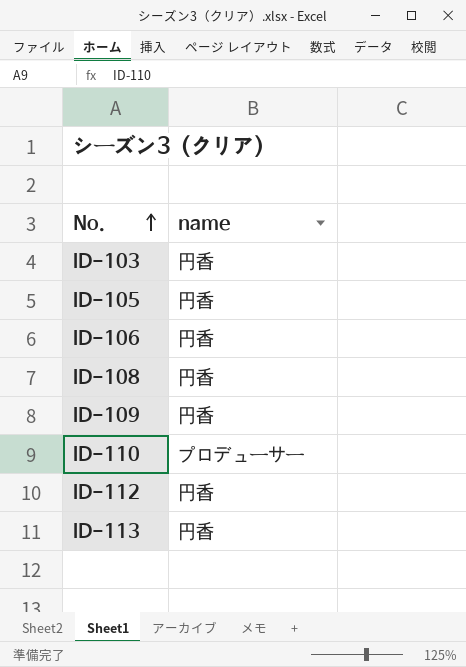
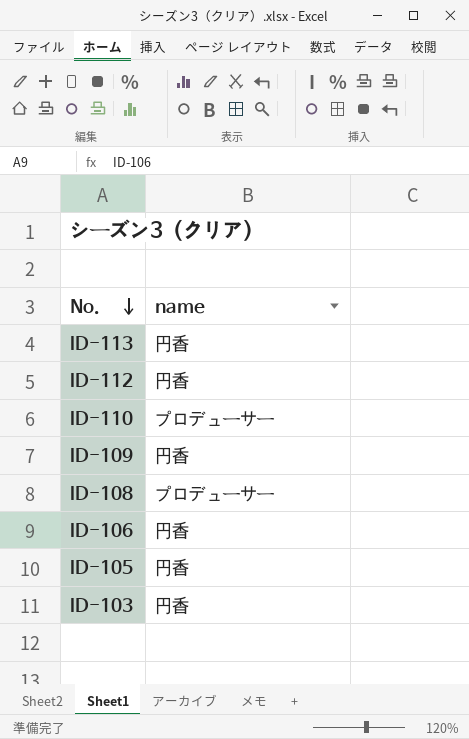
row order: No. ascending -> No. descending
ID-108 | name: 円香 -> プロデューサー

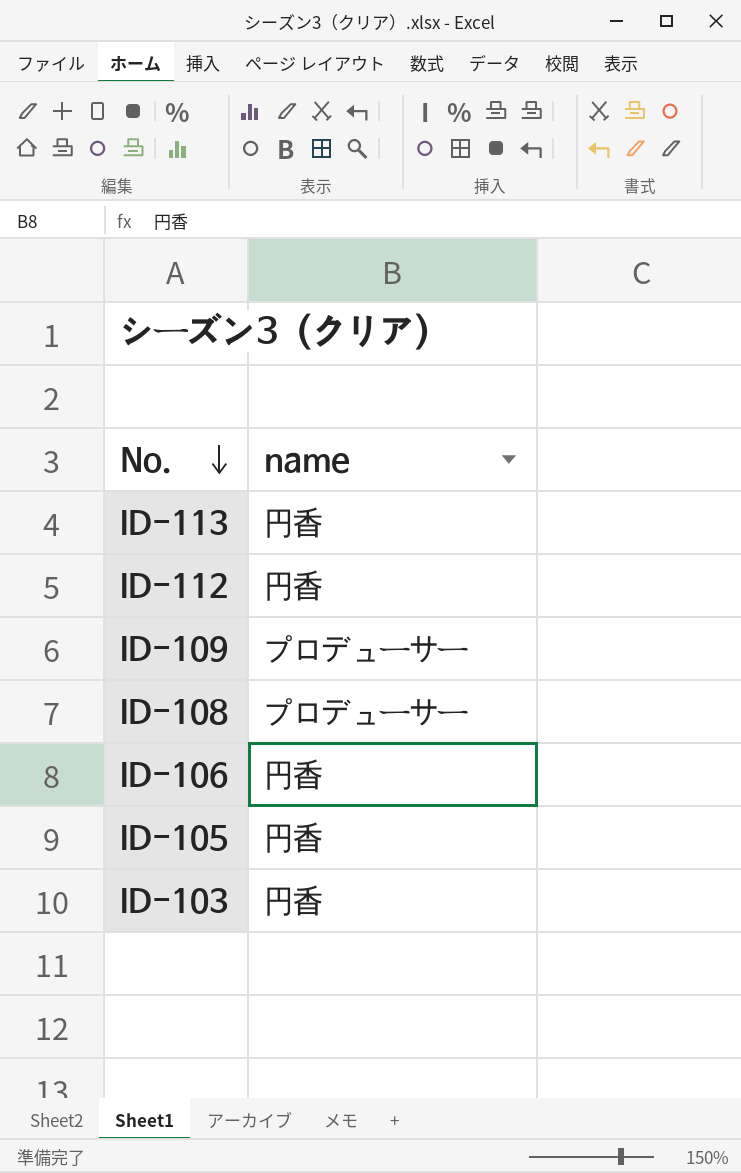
row ID-110: プロデューサー -> none
ID-109 | name: 円香 -> プロデューサー

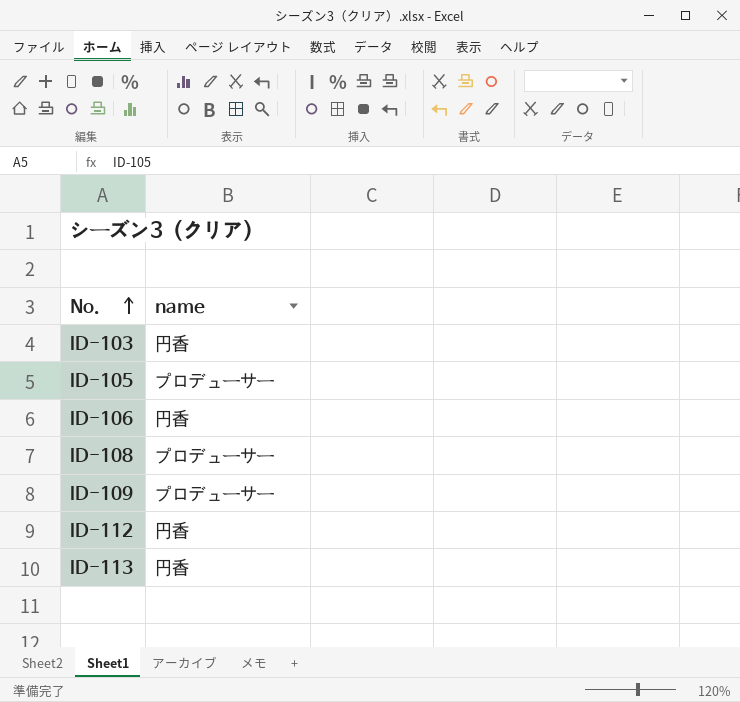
row order: No. descending -> No. ascending
ID-105 | name: 円香 -> プロデューサー

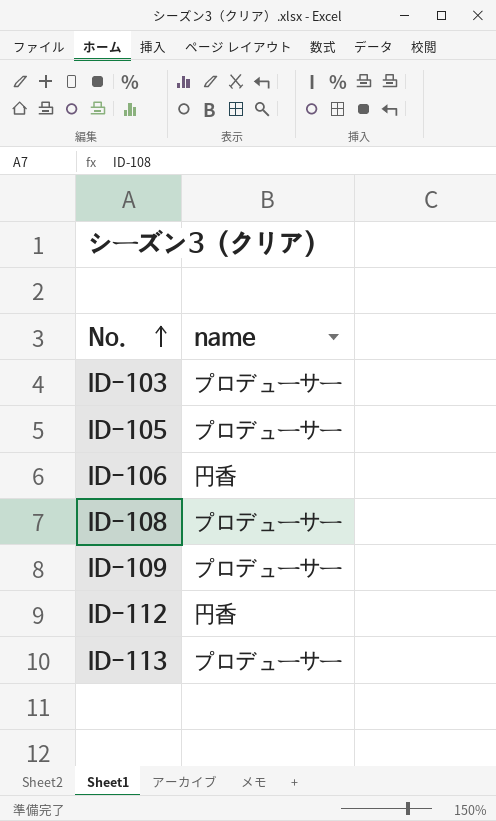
ID-103 | name: 円香 -> プロデューサー
ID-113 | name: 円香 -> プロデューサー

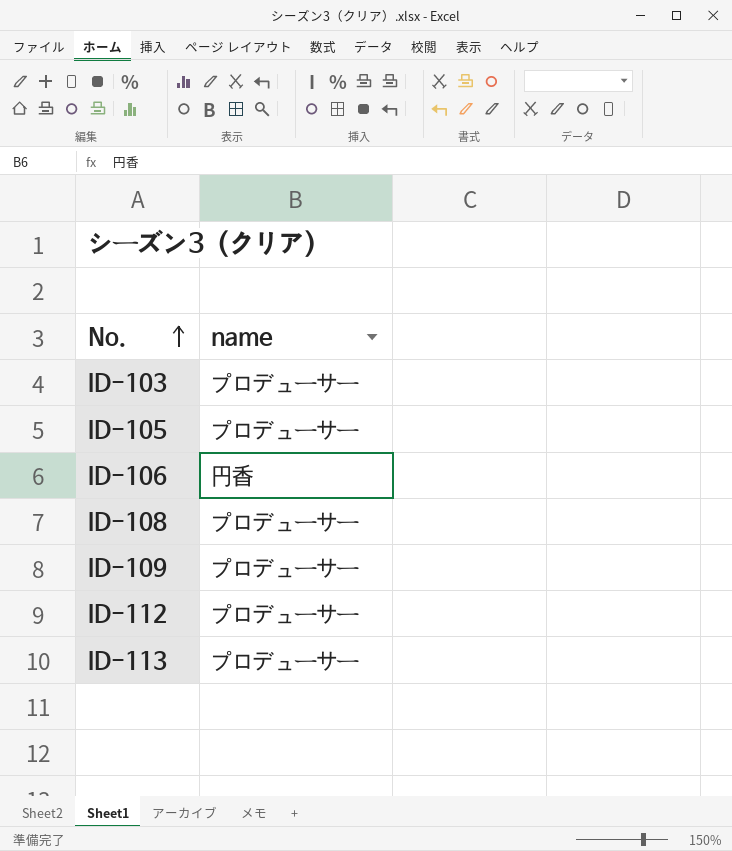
ID-112 | name: 円香 -> プロデューサー

